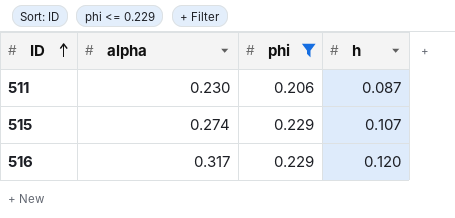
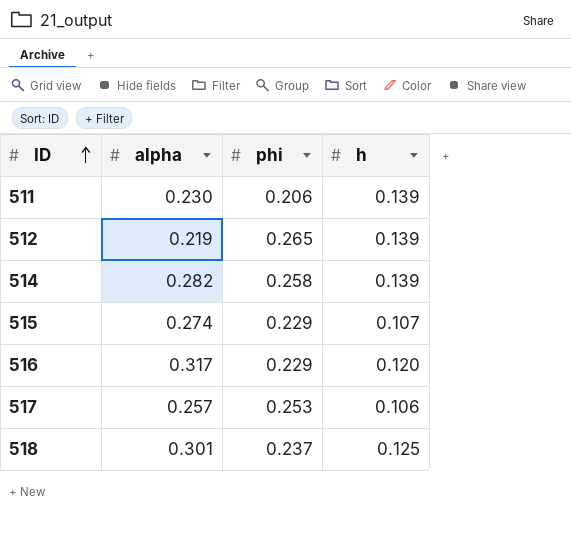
filter: phi <= 0.229 -> none
511 | h: 0.087 -> 0.139

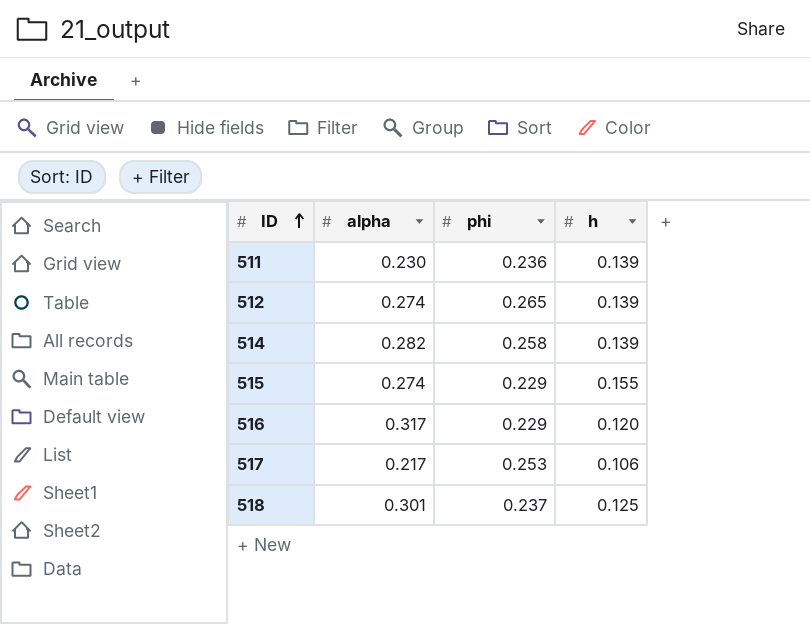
511 | phi: 0.206 -> 0.236
512 | alpha: 0.219 -> 0.274
515 | h: 0.107 -> 0.155
517 | alpha: 0.257 -> 0.217

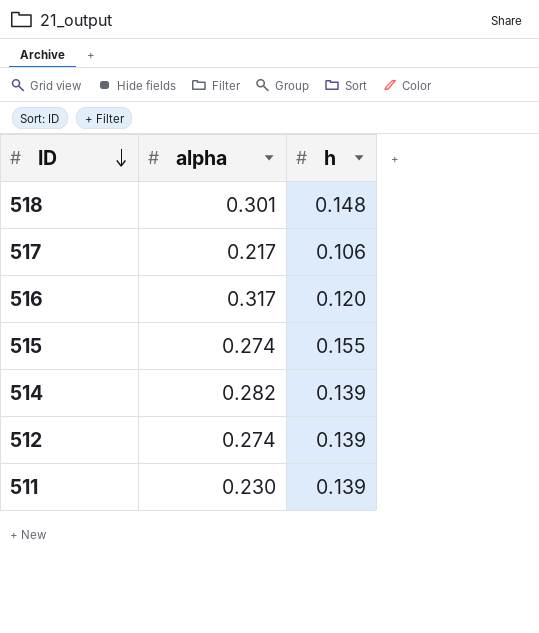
row order: ID ascending -> ID descending
column phi | position: 3 -> none
518 | h: 0.125 -> 0.148

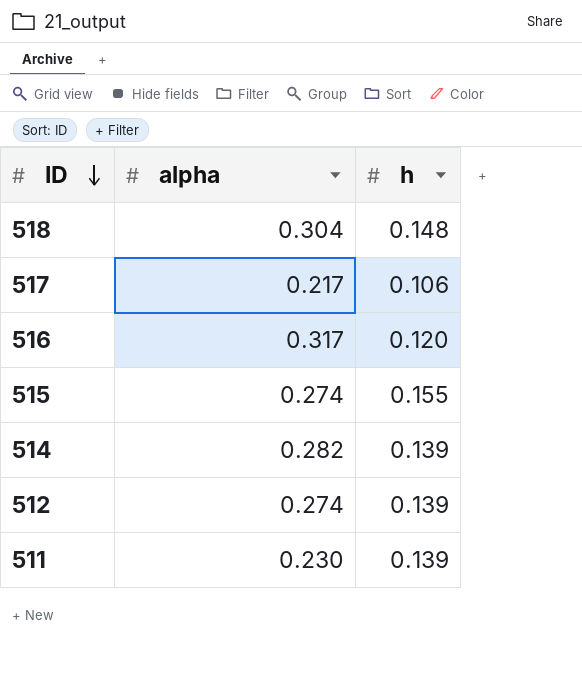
518 | alpha: 0.301 -> 0.304

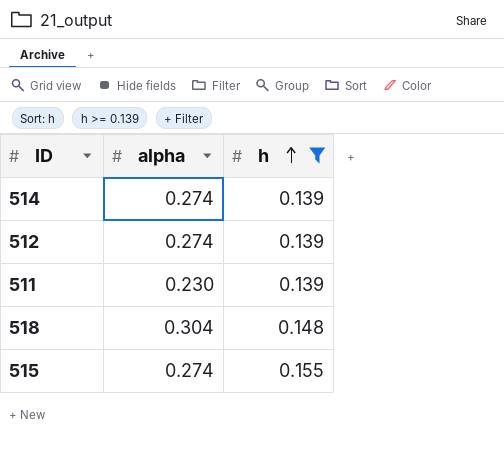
filter: none -> h >= 0.139
row order: ID descending -> h ascending
514 | alpha: 0.282 -> 0.274

